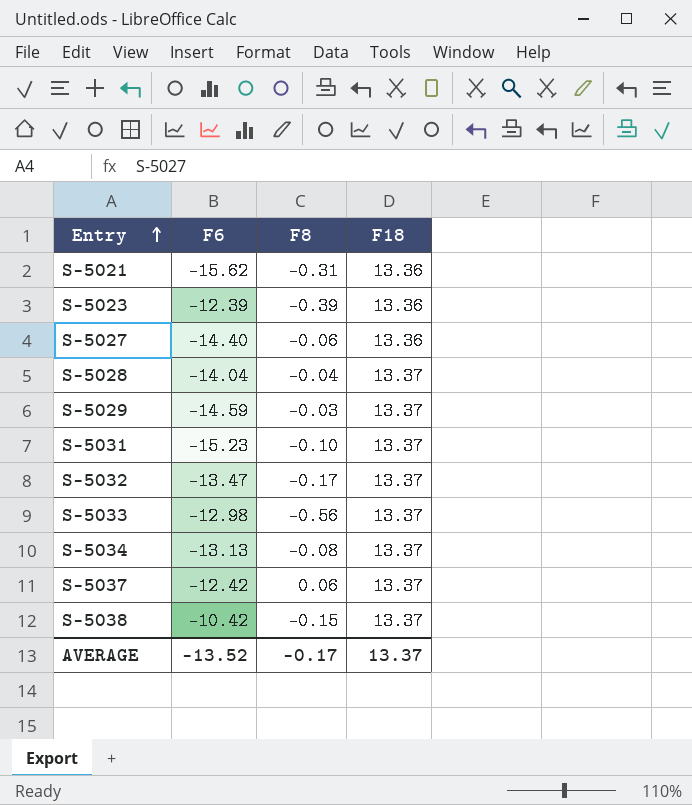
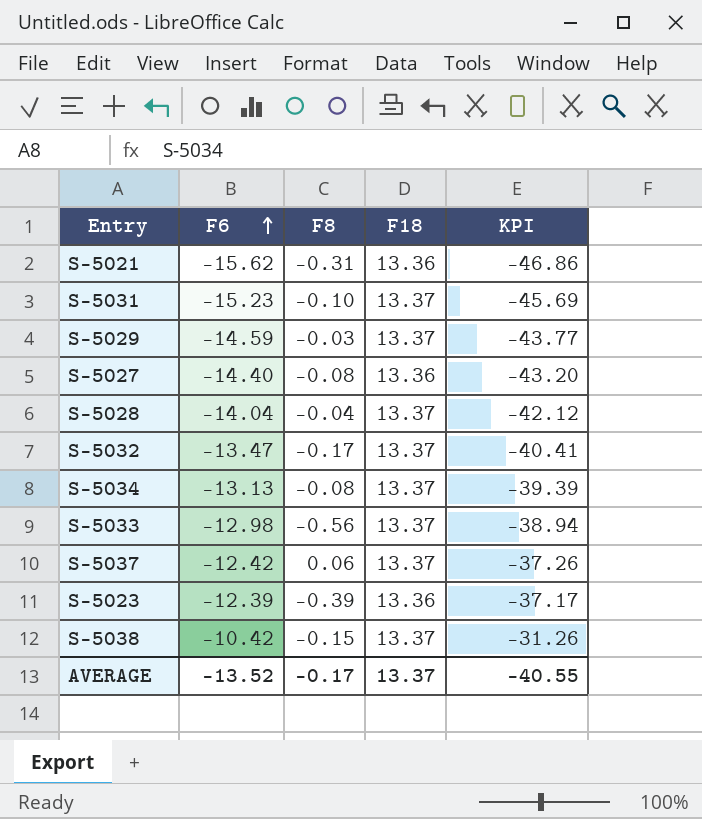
row order: Entry ascending -> F6 ascending
column KPI | formula: none -> [F6] * 3
S-5027 | F8: -0.06 -> -0.08

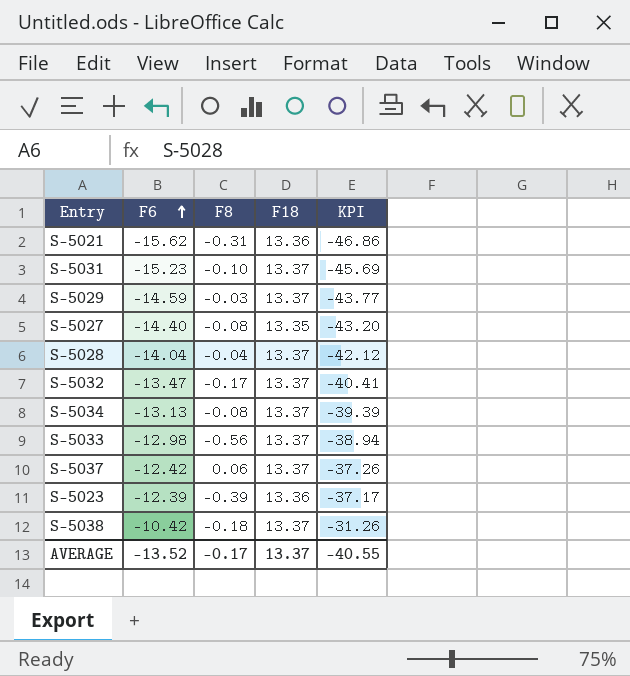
S-5027 | F18: 13.36 -> 13.35
S-5038 | F8: -0.15 -> -0.18

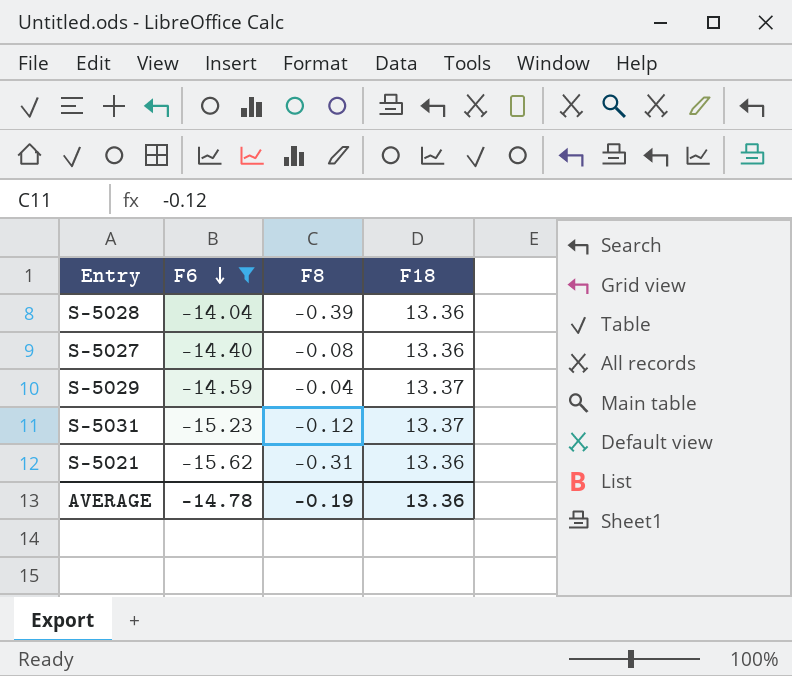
filter: none -> F6 <= -14.04
row order: F6 ascending -> F6 descending
column KPI | formula: [F6] * 3 -> none
S-5028 | F8: -0.04 -> -0.39
S-5028 | F18: 13.37 -> 13.36
S-5027 | F18: 13.35 -> 13.36
S-5029 | F8: -0.03 -> -0.04
S-5031 | F8: -0.10 -> -0.12
AVERAGE | F6: -13.52 -> -14.78
AVERAGE | F8: -0.17 -> -0.19
AVERAGE | F18: 13.37 -> 13.36

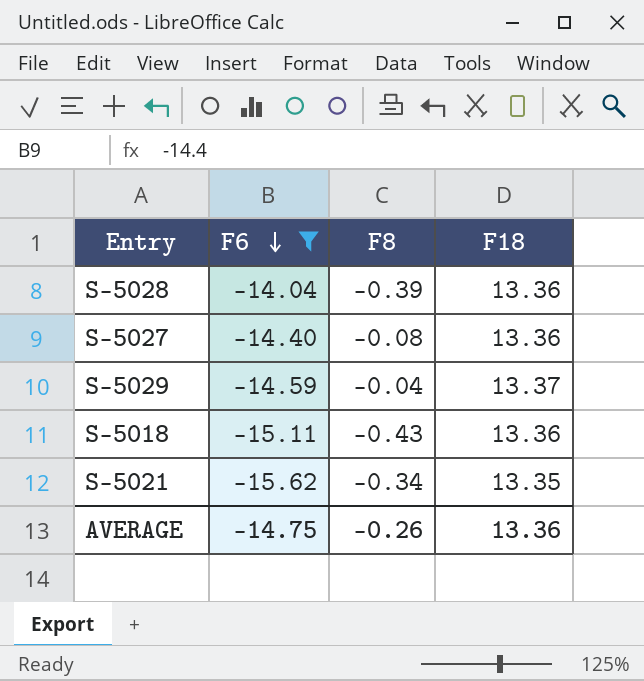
row S-5031: -15.23 | -0.12 | 13.37 -> none
row S-5018: none -> -15.11 | -0.43 | 13.36
S-5021 | F8: -0.31 -> -0.34
S-5021 | F18: 13.36 -> 13.35
AVERAGE | F6: -14.78 -> -14.75
AVERAGE | F8: -0.19 -> -0.26

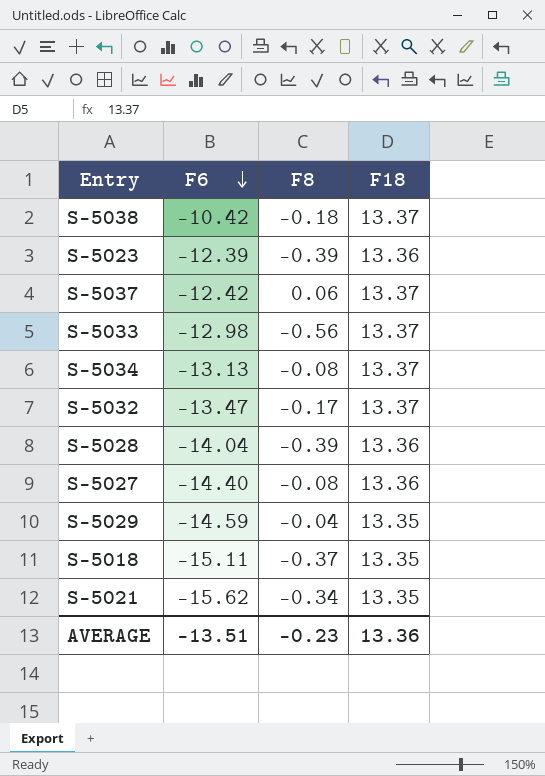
filter: F6 <= -14.04 -> none
S-5029 | F18: 13.37 -> 13.35
S-5018 | F8: -0.43 -> -0.37
S-5018 | F18: 13.36 -> 13.35
AVERAGE | F6: -14.75 -> -13.51
AVERAGE | F8: -0.26 -> -0.23

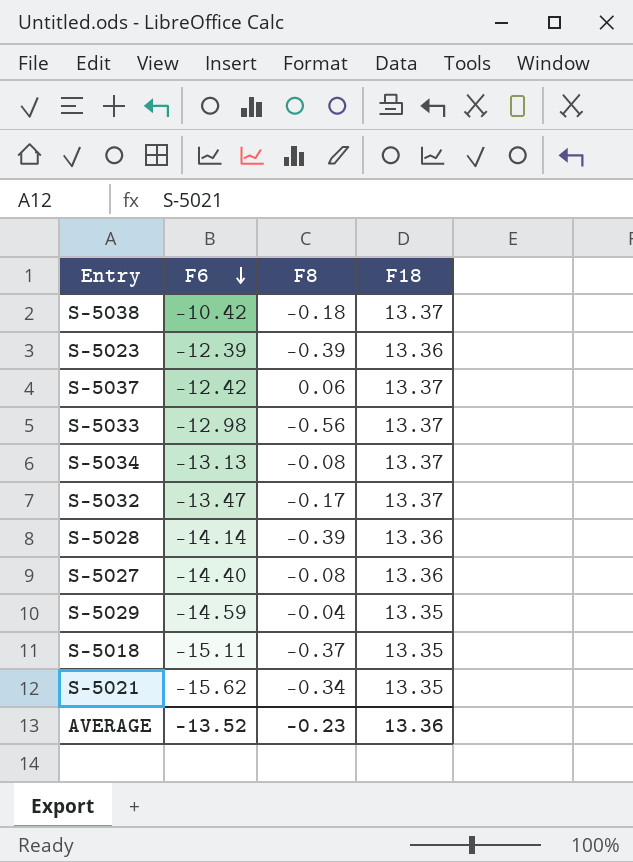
S-5028 | F6: -14.04 -> -14.14
AVERAGE | F6: -13.51 -> -13.52

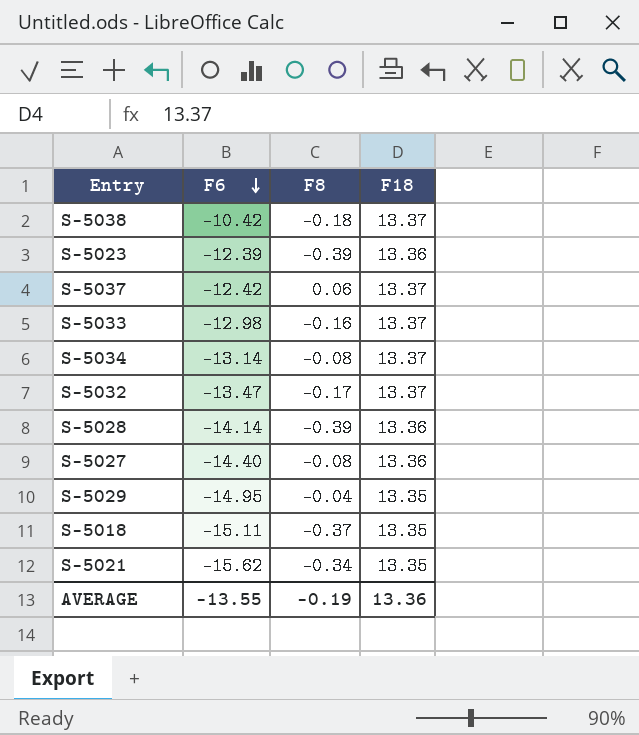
S-5033 | F8: -0.56 -> -0.16
S-5034 | F6: -13.13 -> -13.14
S-5029 | F6: -14.59 -> -14.95
AVERAGE | F6: -13.52 -> -13.55
AVERAGE | F8: -0.23 -> -0.19

